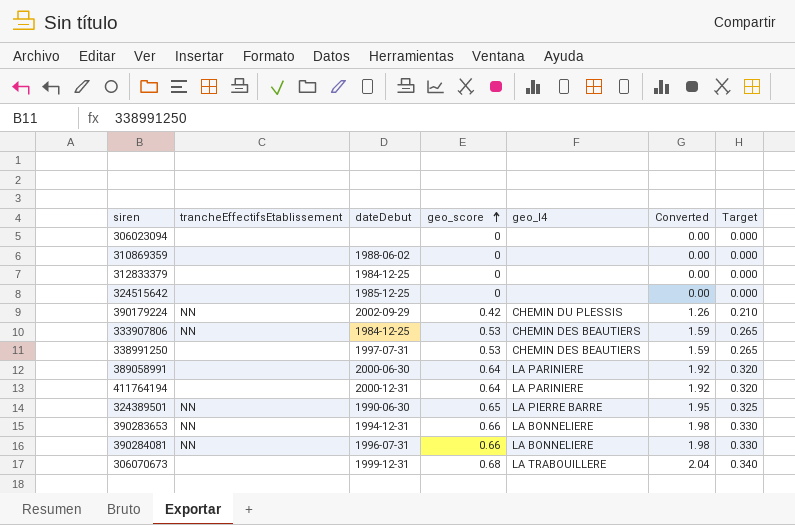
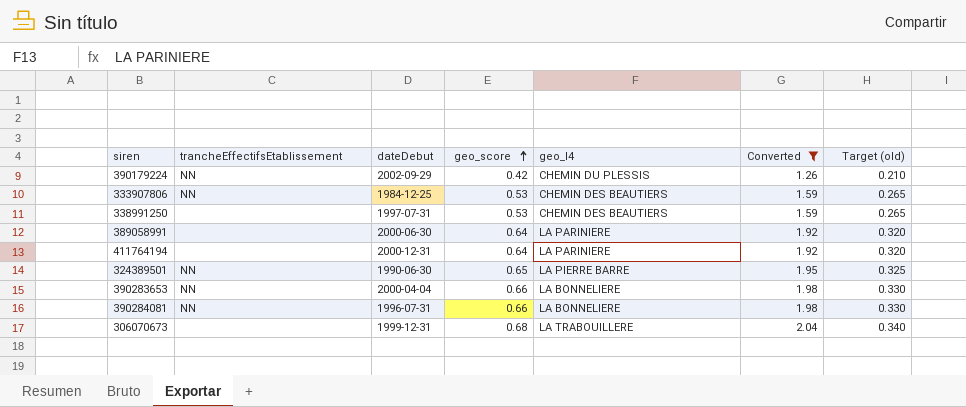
filter: none -> Converted != 0.00
column name: Target -> Target (old)
390283653 | dateDebut: 1994-12-31 -> 2000-04-04

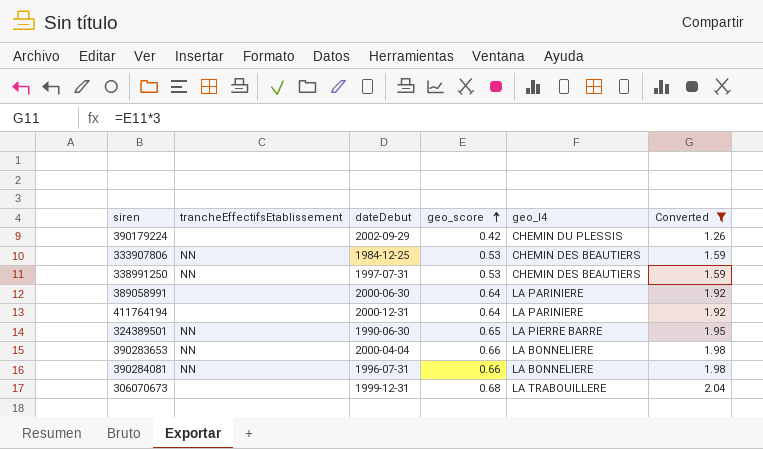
column Target (old) | formula: [geo_score] * 0.5 -> none
390179224 | trancheEffectifsEtablissement: NN -> none
338991250 | trancheEffectifsEtablissement: none -> NN

